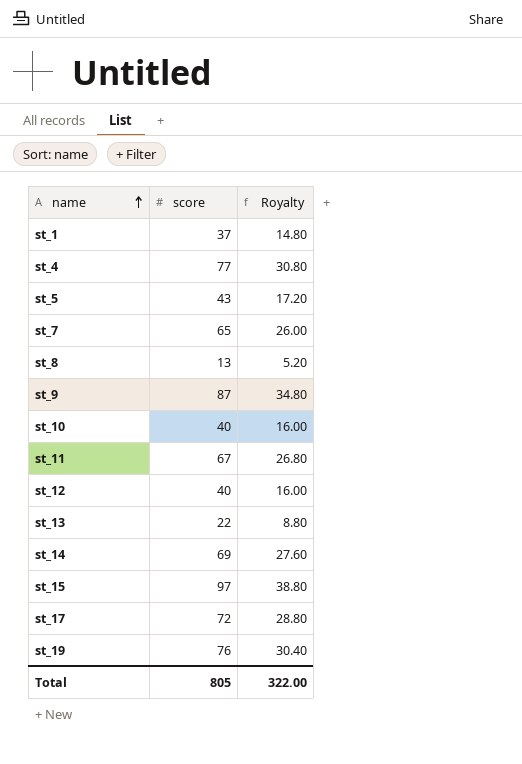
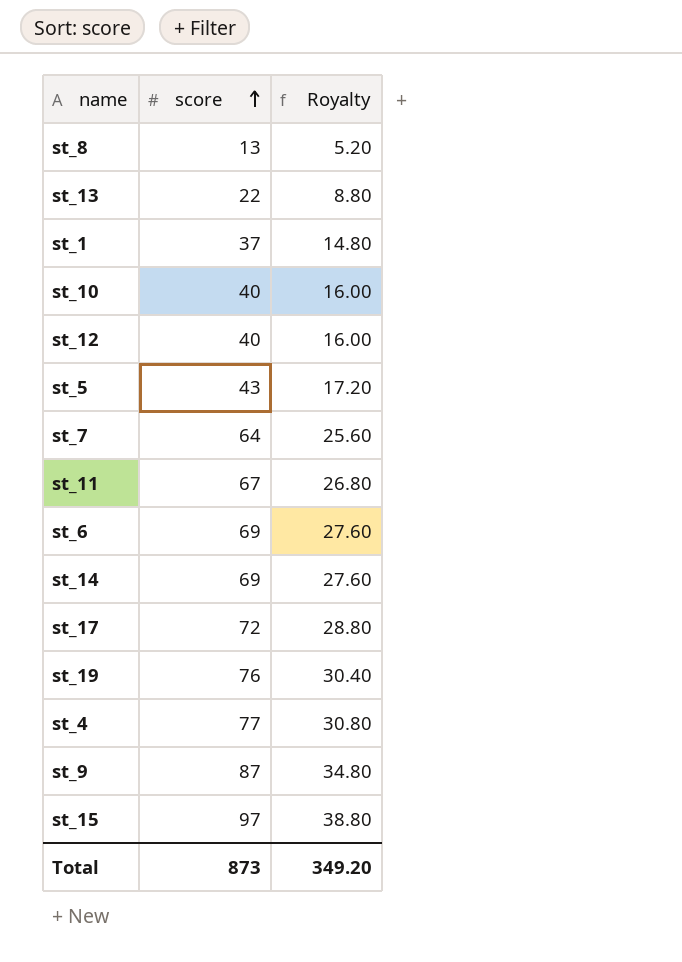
row order: name ascending -> score ascending
st_7 | score: 65 -> 64
st_7 | Royalty: 26.00 -> 25.60
row st_6: none -> 69 | 27.60
Total | score: 805 -> 873
Total | Royalty: 322.00 -> 349.20

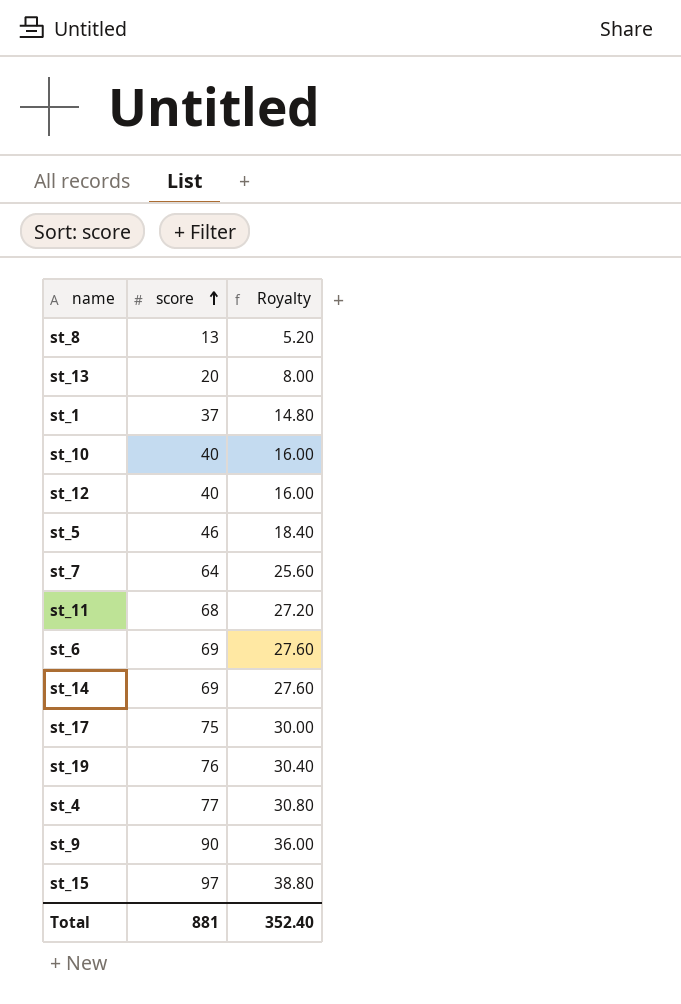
st_13 | score: 22 -> 20
st_13 | Royalty: 8.80 -> 8.00
st_5 | score: 43 -> 46
st_5 | Royalty: 17.20 -> 18.40
st_11 | score: 67 -> 68
st_11 | Royalty: 26.80 -> 27.20
st_17 | score: 72 -> 75
st_17 | Royalty: 28.80 -> 30.00
st_9 | score: 87 -> 90
st_9 | Royalty: 34.80 -> 36.00
Total | score: 873 -> 881
Total | Royalty: 349.20 -> 352.40

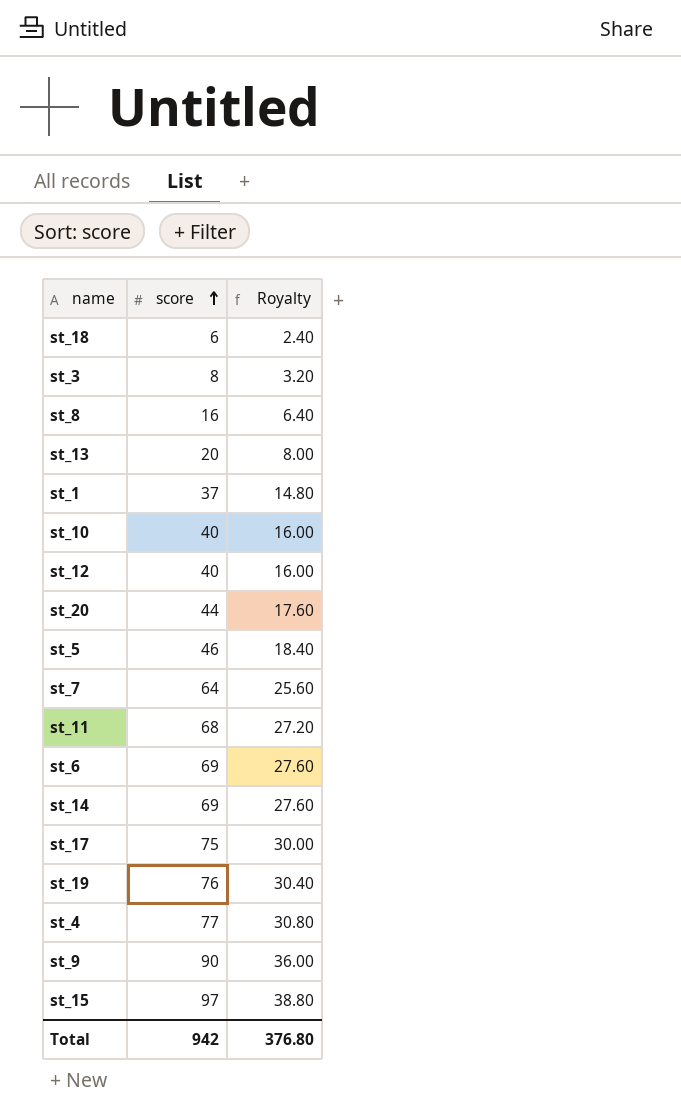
row st_18: none -> 6 | 2.40
row st_3: none -> 8 | 3.20
st_8 | score: 13 -> 16
st_8 | Royalty: 5.20 -> 6.40
row st_20: none -> 44 | 17.60
Total | score: 881 -> 942
Total | Royalty: 352.40 -> 376.80

